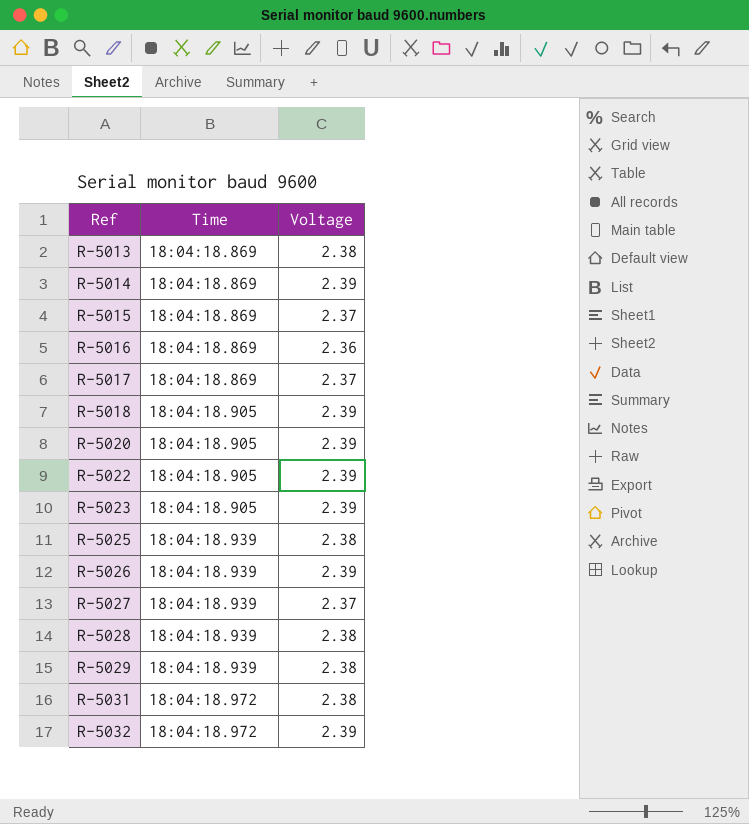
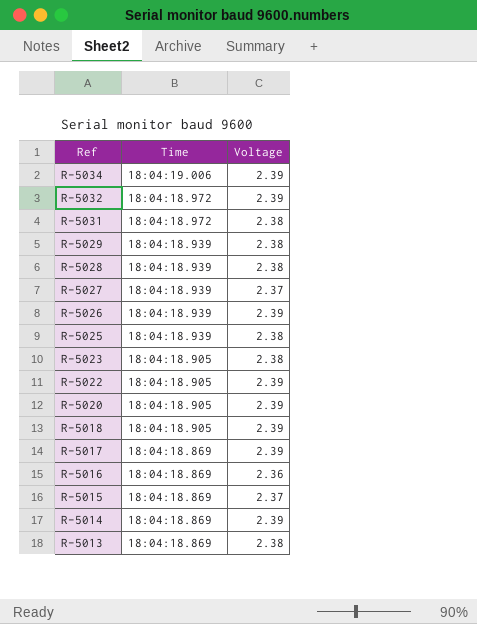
row order: Ref ascending -> Ref descending
row R-5034: none -> 18:04:19.006 | 2.39
R-5023 | Voltage: 2.39 -> 2.38
R-5017 | Voltage: 2.37 -> 2.39

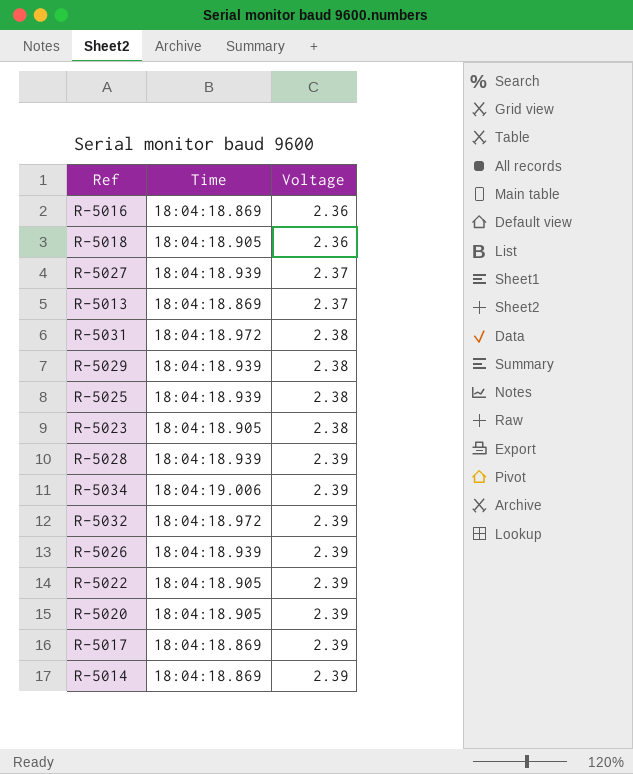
row order: Ref descending -> Voltage ascending
row R-5015: 18:04:18.869 | 2.37 -> none
R-5018 | Voltage: 2.39 -> 2.36
R-5013 | Voltage: 2.38 -> 2.37
R-5028 | Voltage: 2.38 -> 2.39

